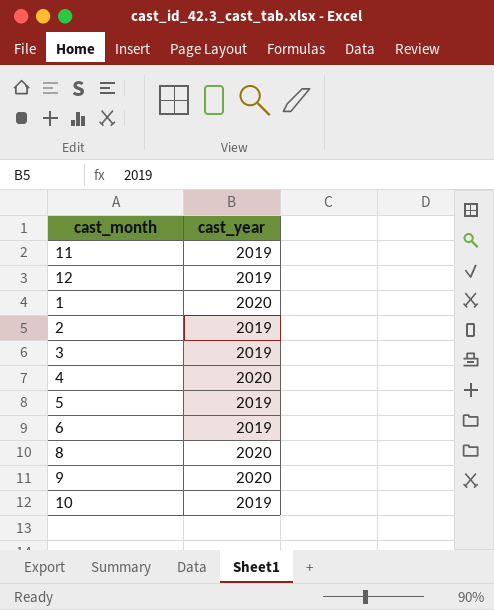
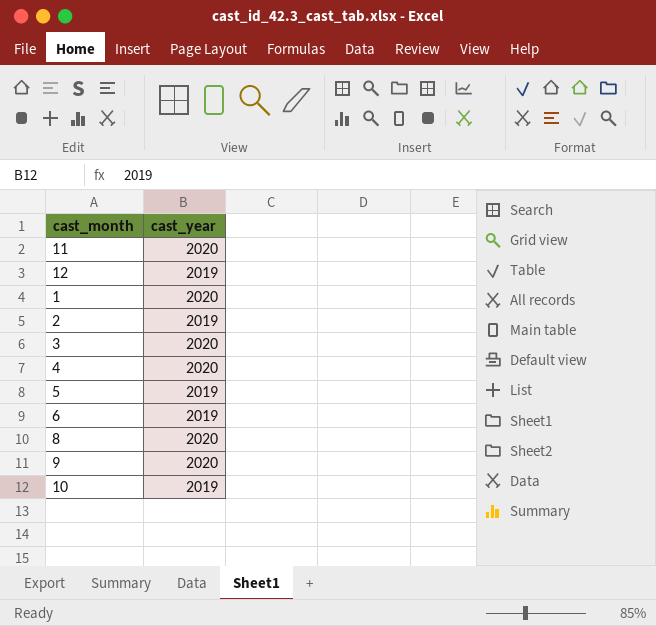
11 | cast_year: 2019 -> 2020
3 | cast_year: 2019 -> 2020

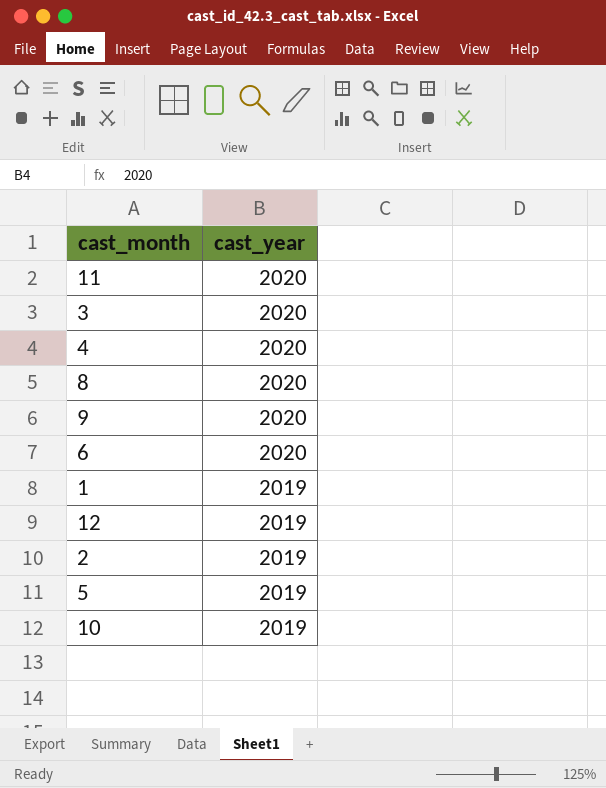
row order: none -> cast_year descending
6 | cast_year: 2019 -> 2020
1 | cast_year: 2020 -> 2019

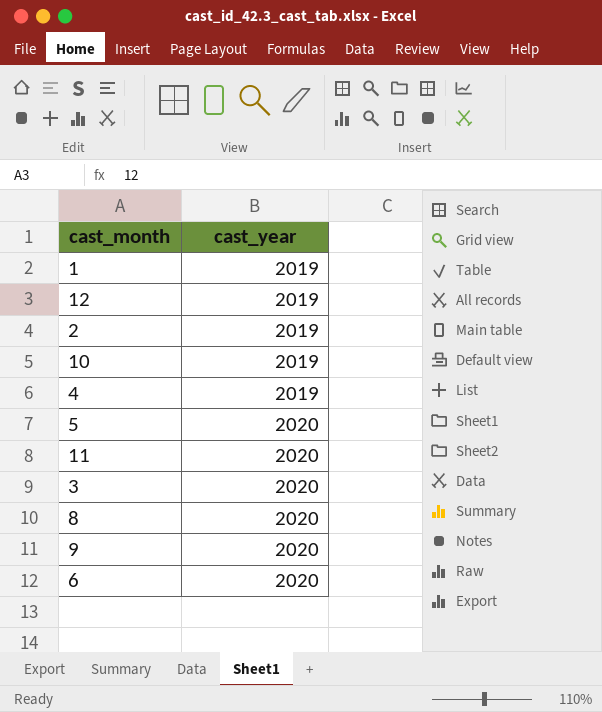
row order: cast_year descending -> cast_year ascending
4 | cast_year: 2020 -> 2019
5 | cast_year: 2019 -> 2020

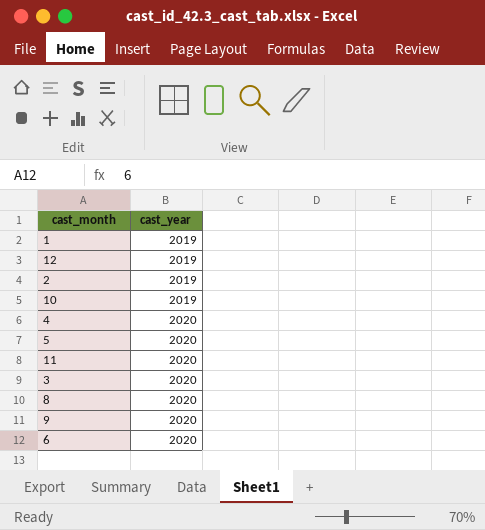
4 | cast_year: 2019 -> 2020

